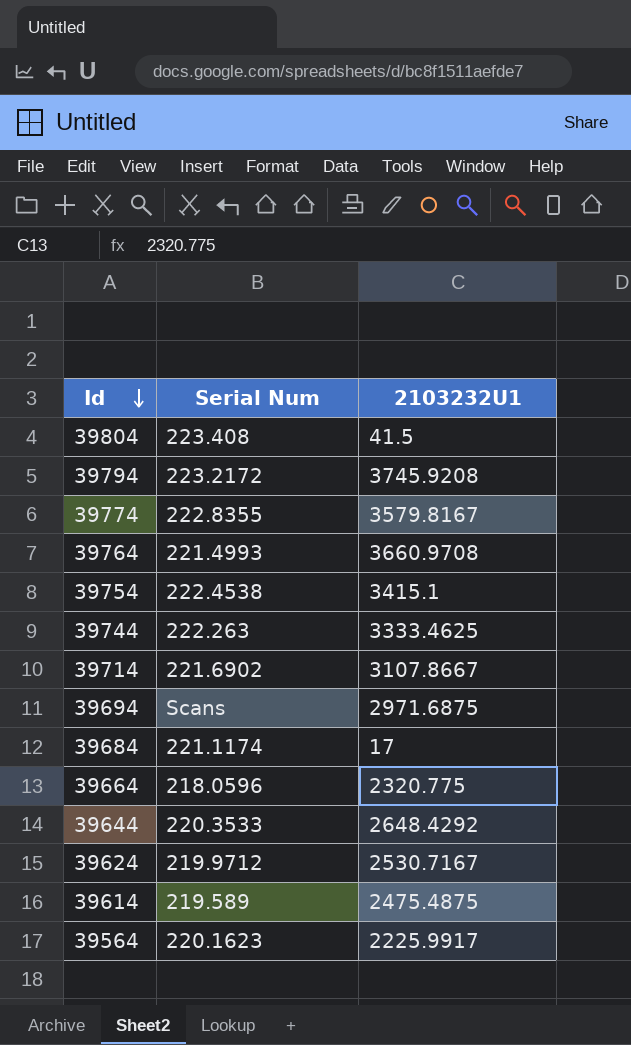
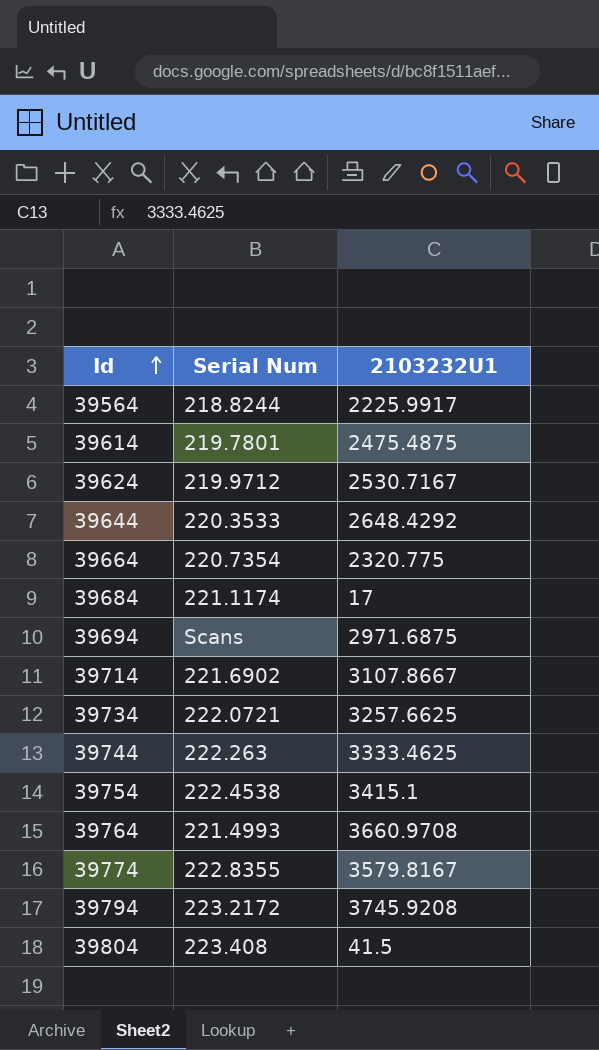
row order: Id descending -> Id ascending
39564 | Serial Num: 220.1623 -> 218.8244
39614 | Serial Num: 219.589 -> 219.7801
39664 | Serial Num: 218.0596 -> 220.7354
row 39734: none -> 222.0721 | 3257.6625

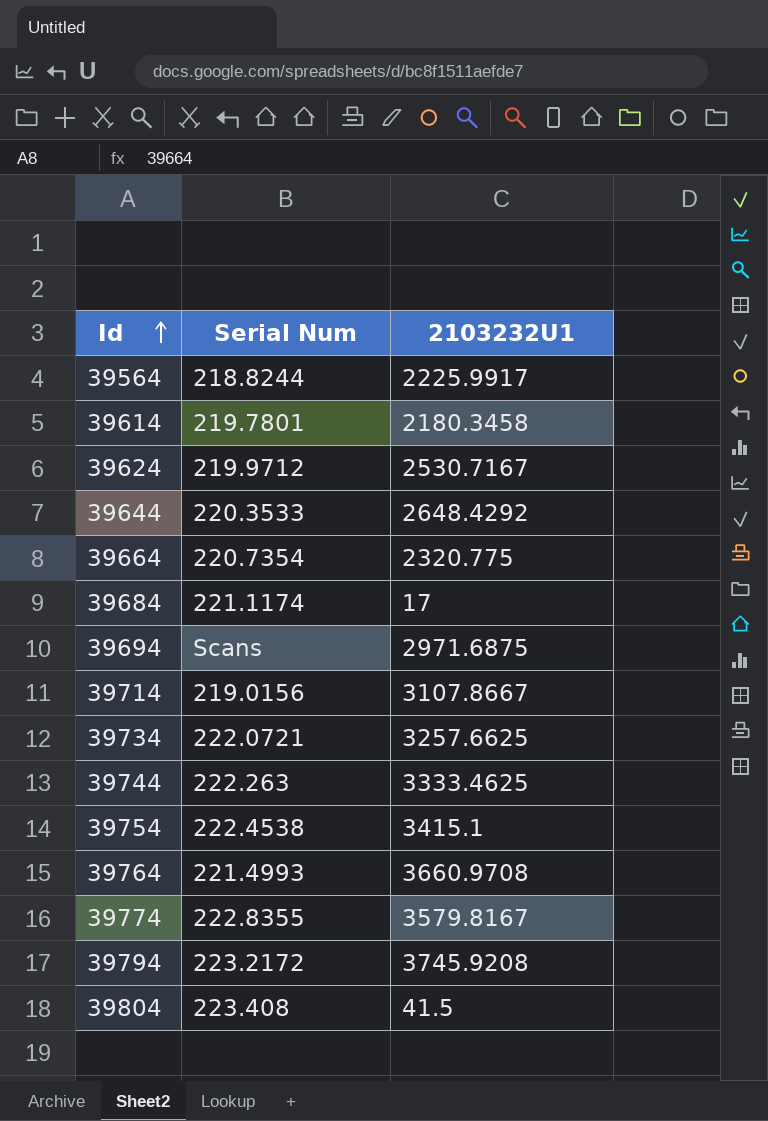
39614 | 2103232U1: 2475.4875 -> 2180.3458
39714 | Serial Num: 221.6902 -> 219.0156

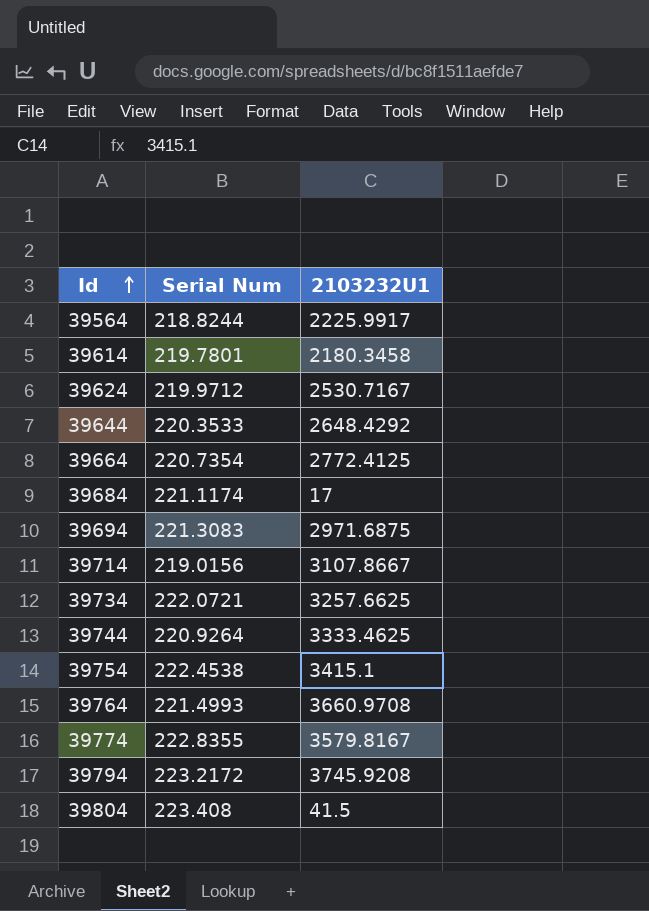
39664 | 2103232U1: 2320.775 -> 2772.4125
39694 | Serial Num: Scans -> 221.3083
39744 | Serial Num: 222.263 -> 220.9264

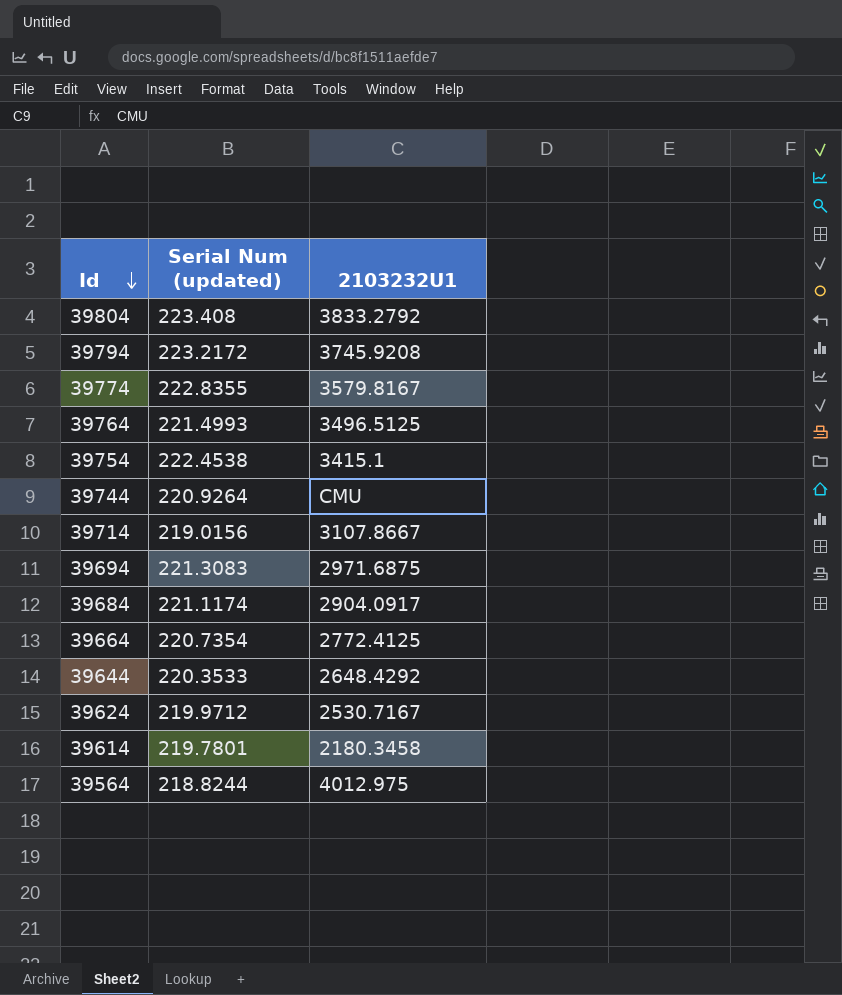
row order: Id ascending -> Id descending
column name: Serial Num -> Serial Num (updated)
row 39734: 222.0721 | 3257.6625 -> none
39804 | 2103232U1: 41.5 -> 3833.2792
39764 | 2103232U1: 3660.9708 -> 3496.5125
39744 | 2103232U1: 3333.4625 -> CMU
39684 | 2103232U1: 17 -> 2904.0917
39564 | 2103232U1: 2225.9917 -> 4012.975

